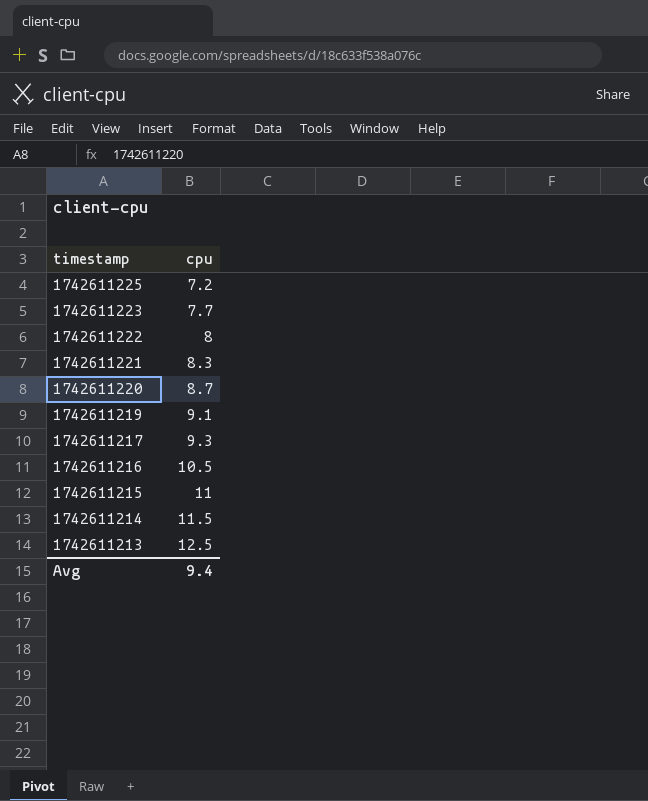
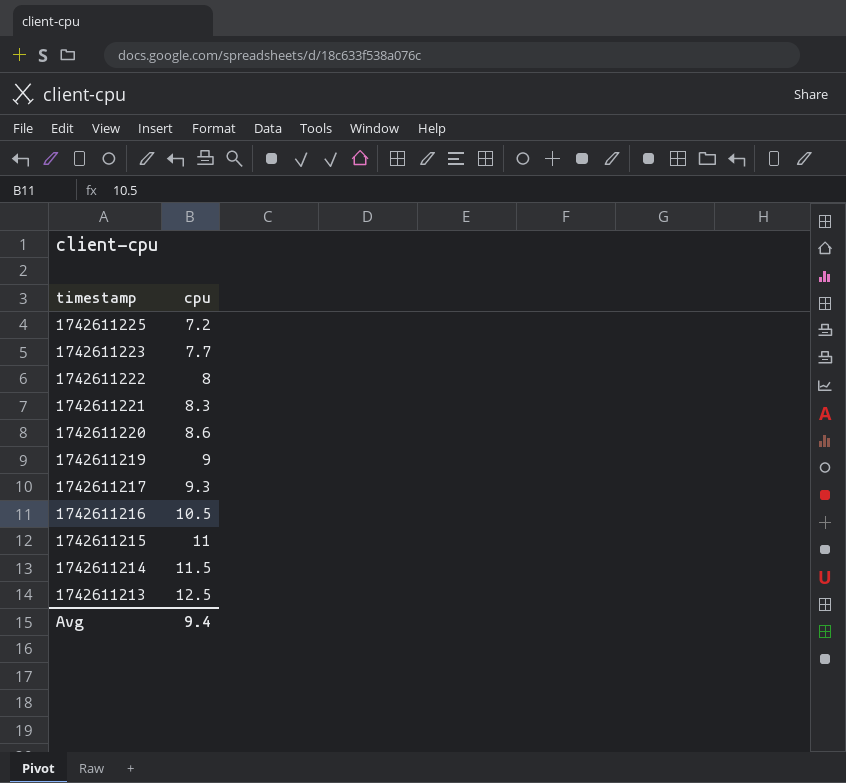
1742611220 | cpu: 8.7 -> 8.6
1742611219 | cpu: 9.1 -> 9

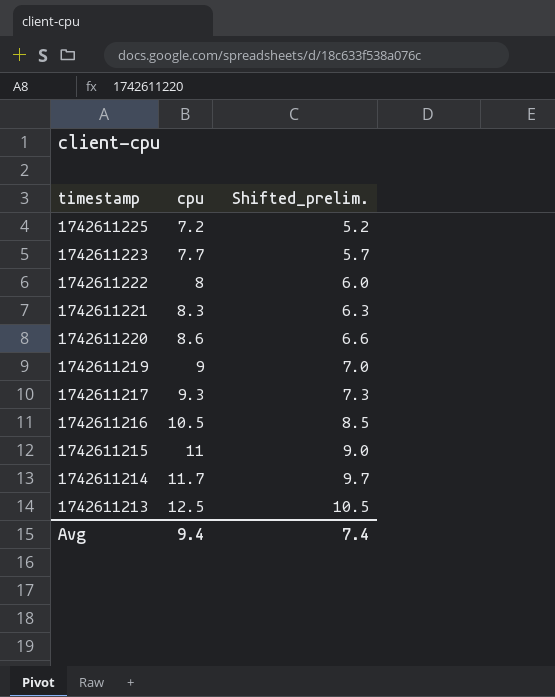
column Shifted_prelim. | formula: none -> [cpu] - 2
1742611214 | cpu: 11.5 -> 11.7

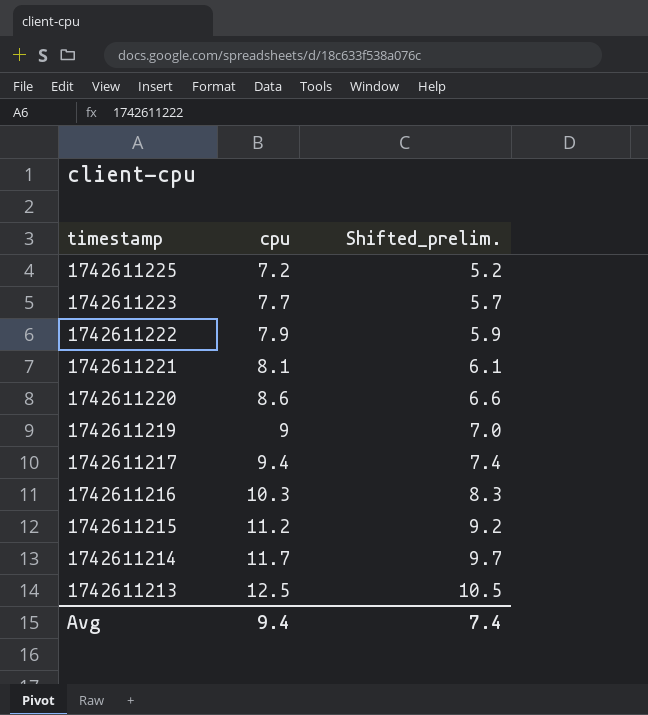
1742611222 | cpu: 8 -> 7.9
1742611222 | Shifted_prelim.: 6.0 -> 5.9
1742611221 | cpu: 8.3 -> 8.1
1742611221 | Shifted_prelim.: 6.3 -> 6.1
1742611217 | cpu: 9.3 -> 9.4
1742611217 | Shifted_prelim.: 7.3 -> 7.4
1742611216 | cpu: 10.5 -> 10.3
1742611216 | Shifted_prelim.: 8.5 -> 8.3
1742611215 | cpu: 11 -> 11.2
1742611215 | Shifted_prelim.: 9.0 -> 9.2

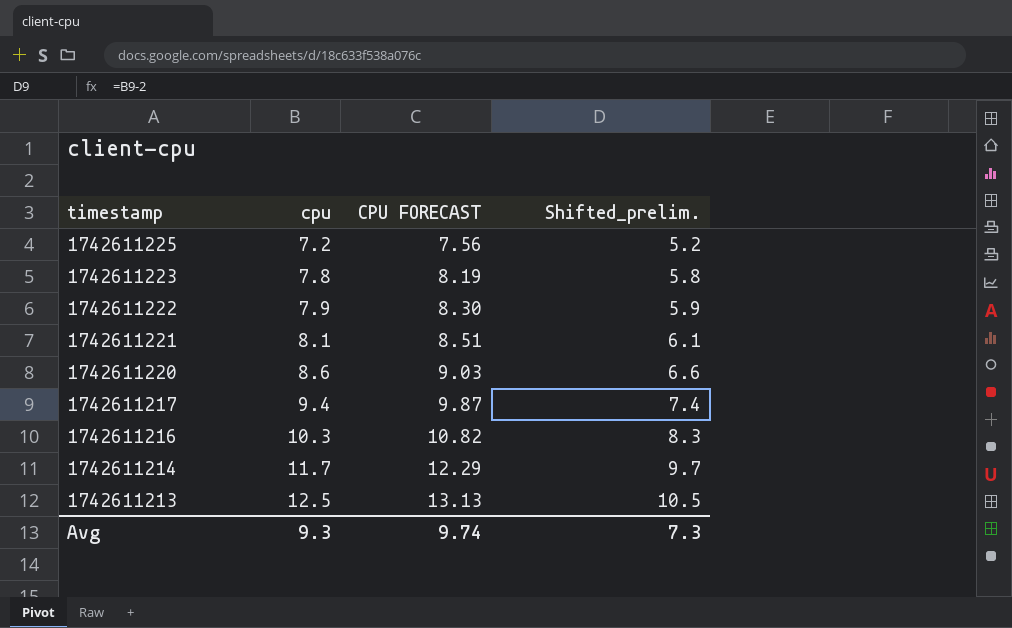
column CPU FORECAST | formula: none -> [cpu] * 1.05
row 1742611219: 9 | 7.0 -> none
row 1742611215: 11.2 | 9.2 -> none
1742611223 | cpu: 7.7 -> 7.8
1742611223 | Shifted_prelim.: 5.7 -> 5.8
Avg | cpu: 9.4 -> 9.3
Avg | Shifted_prelim.: 7.4 -> 7.3

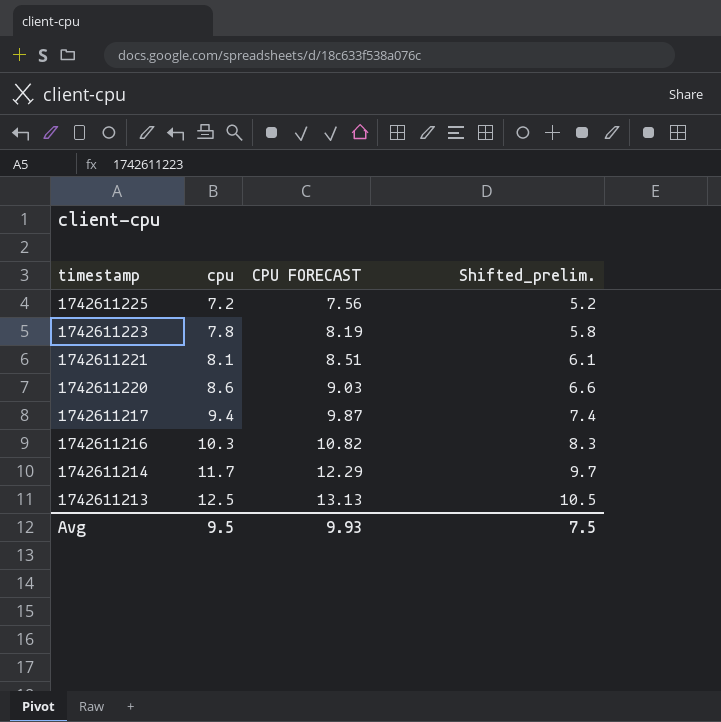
row 1742611222: 7.9 | 8.30 | 5.9 -> none
Avg | cpu: 9.3 -> 9.5
Avg | CPU FORECAST: 9.74 -> 9.93
Avg | Shifted_prelim.: 7.3 -> 7.5

